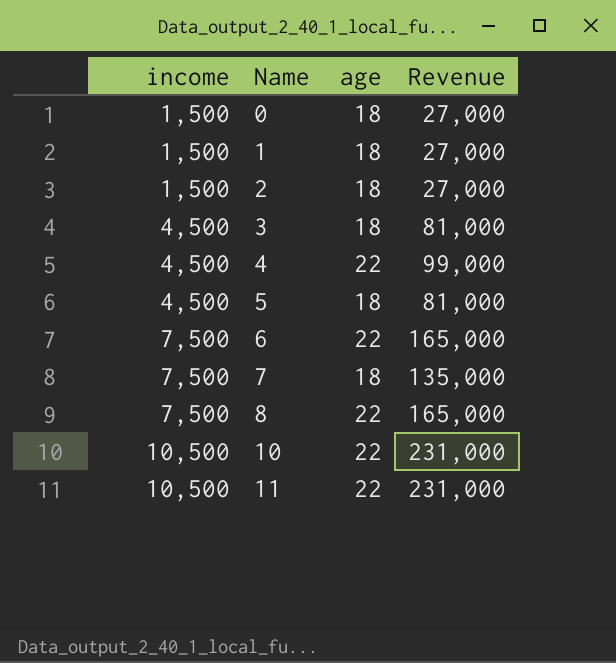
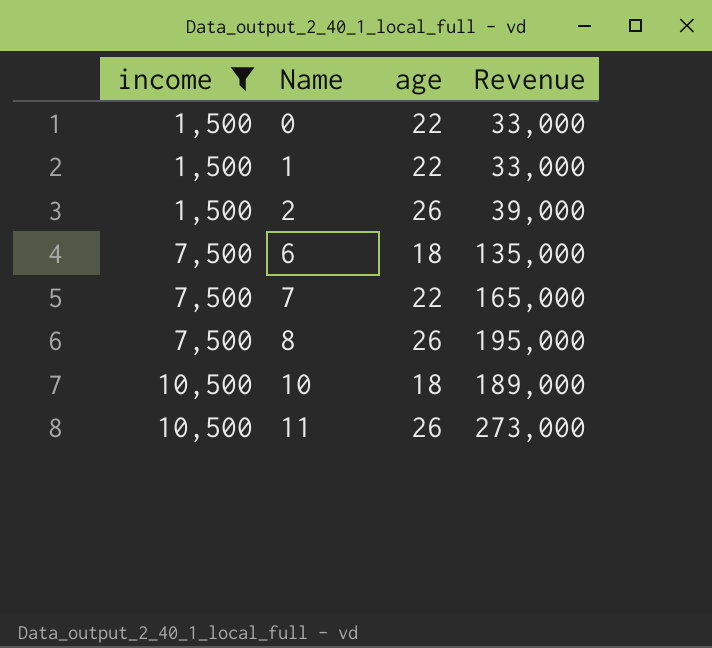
filter: none -> income != 4,500
0 | age: 18 -> 22
0 | Revenue: 27,000 -> 33,000
1 | age: 18 -> 22
1 | Revenue: 27,000 -> 33,000
2 | age: 18 -> 26
2 | Revenue: 27,000 -> 39,000
6 | age: 22 -> 18
6 | Revenue: 165,000 -> 135,000
7 | age: 18 -> 22
7 | Revenue: 135,000 -> 165,000
8 | age: 22 -> 26
8 | Revenue: 165,000 -> 195,000
10 | age: 22 -> 18
10 | Revenue: 231,000 -> 189,000
11 | age: 22 -> 26
11 | Revenue: 231,000 -> 273,000

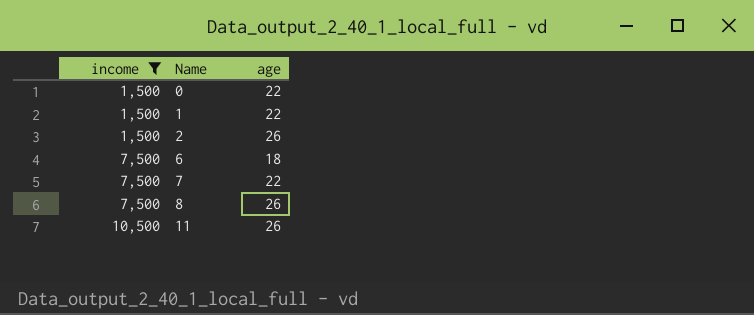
column Revenue | formula: [income] * [age] -> none
row 10: 10,500 | 18 | 189,000 -> none

